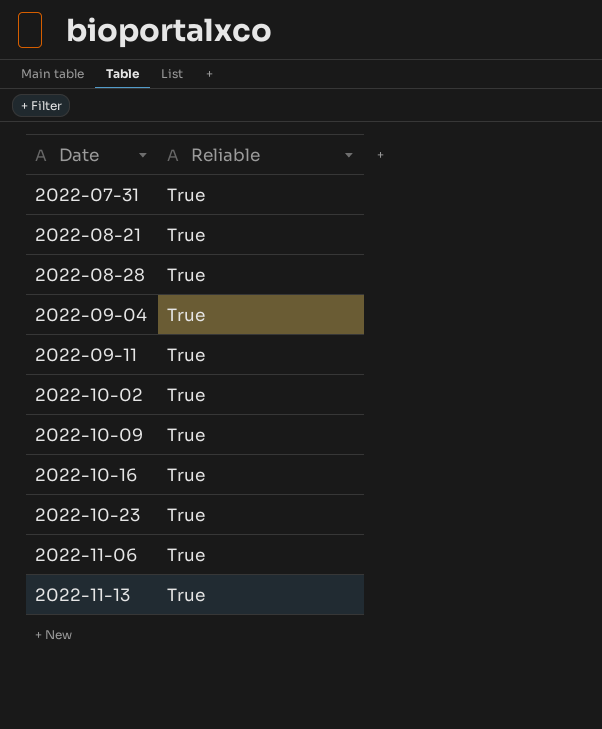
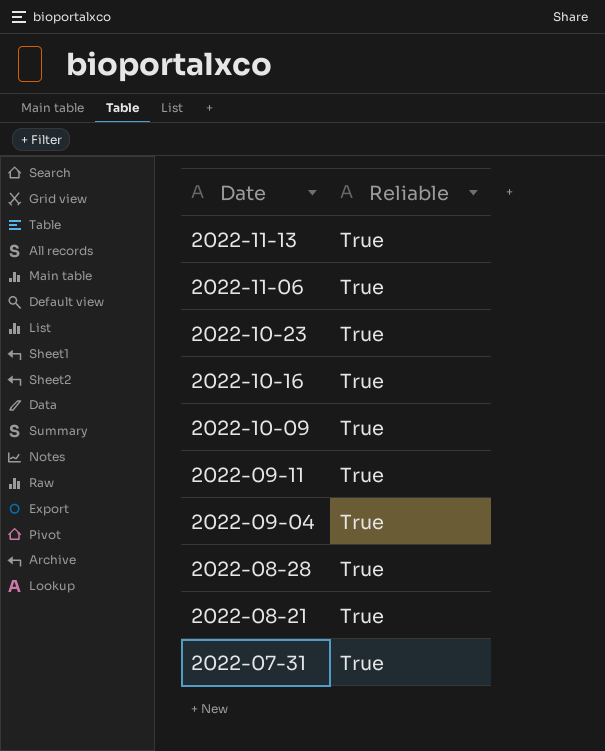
row order: Date ascending -> Date descending
row 2022-10-02: True -> none

